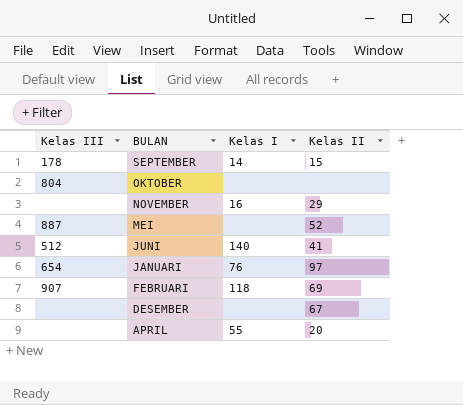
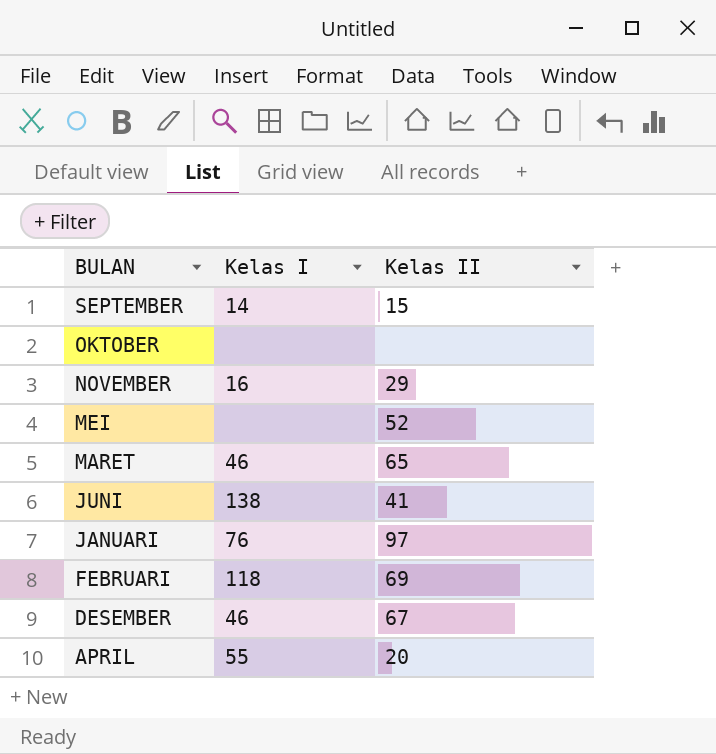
column Kelas III | position: 1 -> none
row MARET: none -> 46 | 65
JUNI | Kelas I: 140 -> 138
DESEMBER | Kelas I: none -> 46

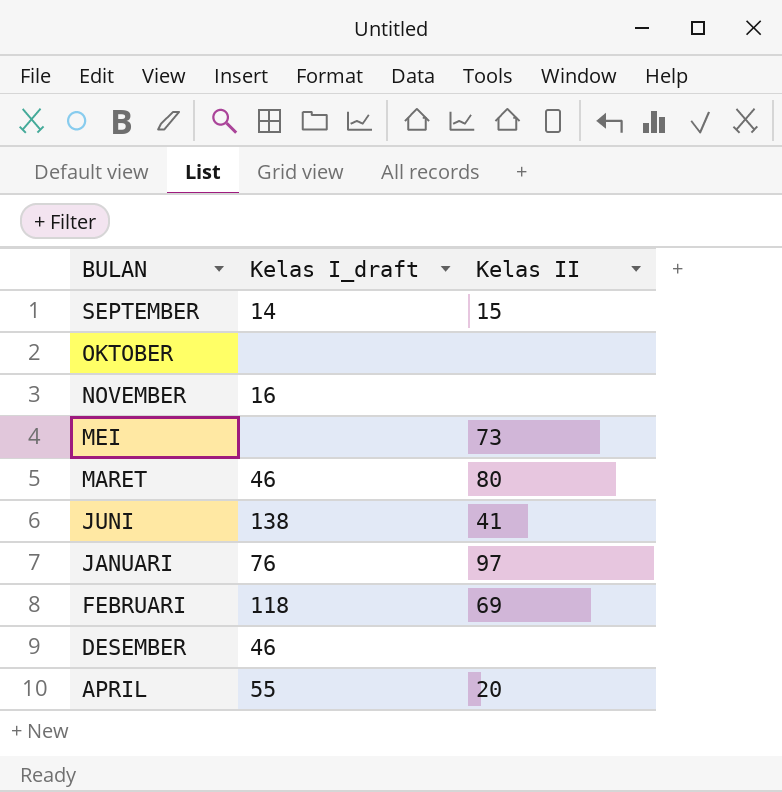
column name: Kelas I -> Kelas I_draft
NOVEMBER | Kelas II: 29 -> none
MEI | Kelas II: 52 -> 73
MARET | Kelas II: 65 -> 80
DESEMBER | Kelas II: 67 -> none

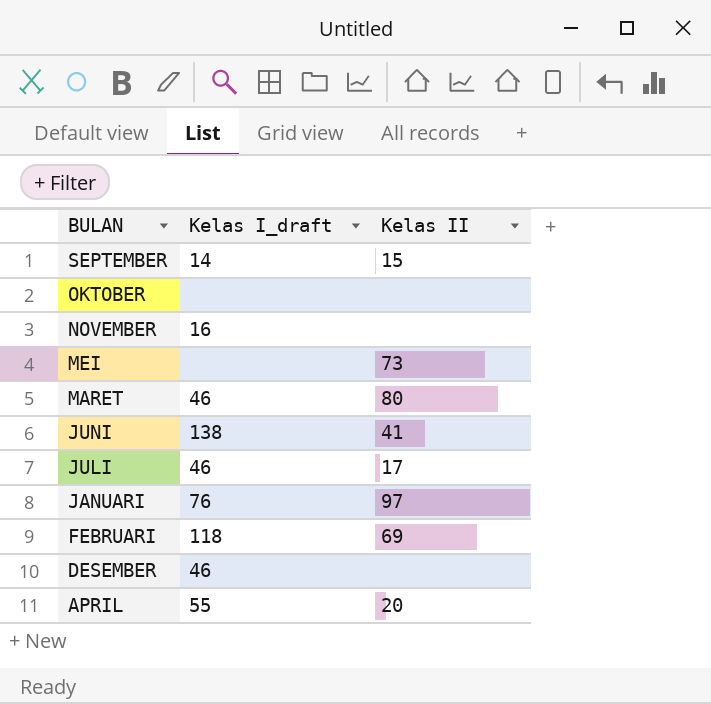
row JULI: none -> 46 | 17

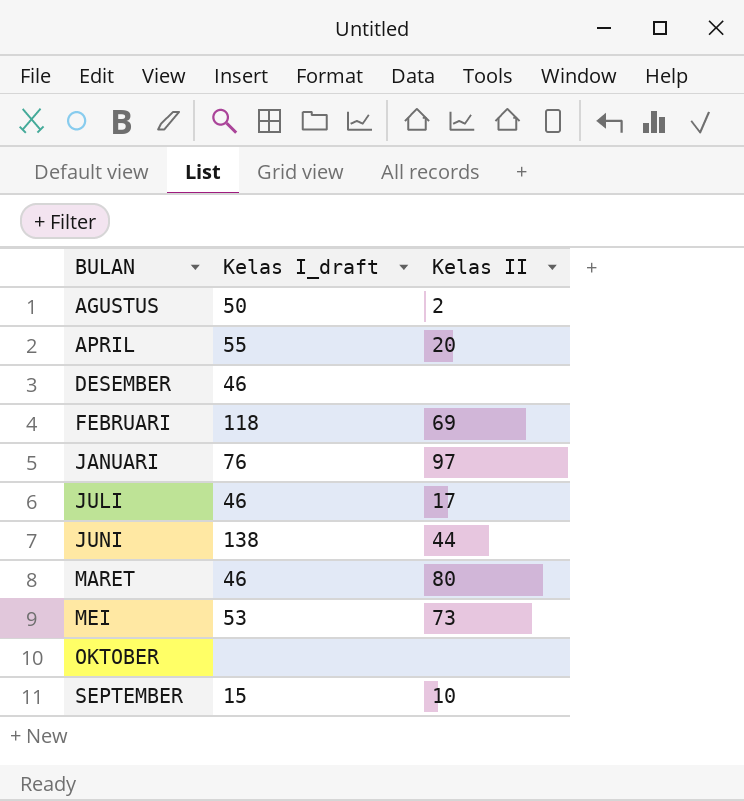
row order: BULAN descending -> BULAN ascending
row NOVEMBER: 16 | none -> none
row AGUSTUS: none -> 50 | 2
JUNI | Kelas II: 41 -> 44
MEI | Kelas I_draft: none -> 53
SEPTEMBER | Kelas I_draft: 14 -> 15
SEPTEMBER | Kelas II: 15 -> 10

